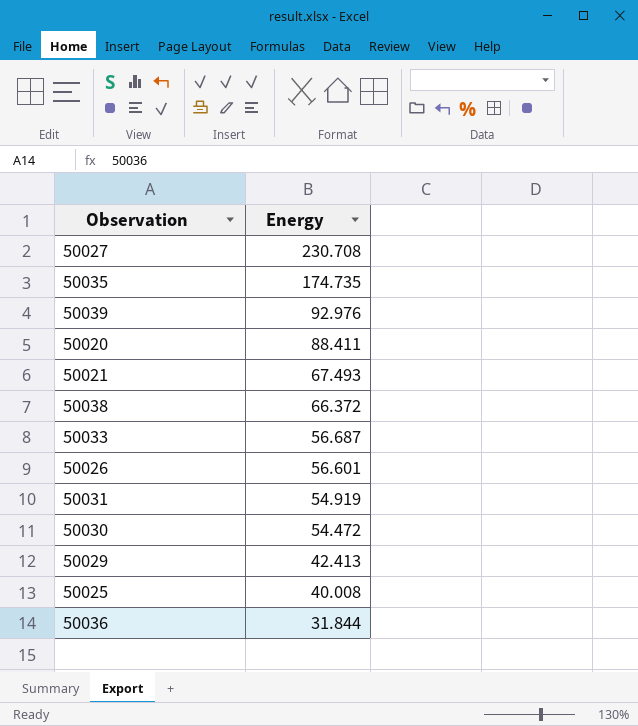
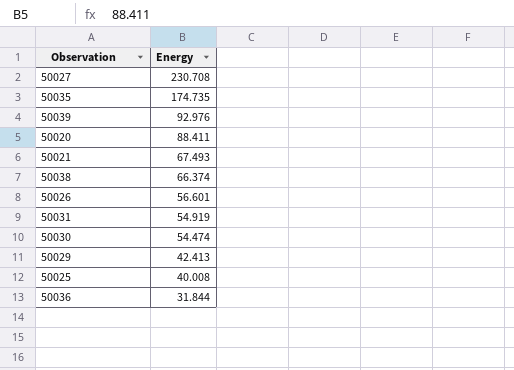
row 50033: 56.687 -> none
50038 | Energy: 66.372 -> 66.374
50030 | Energy: 54.472 -> 54.474

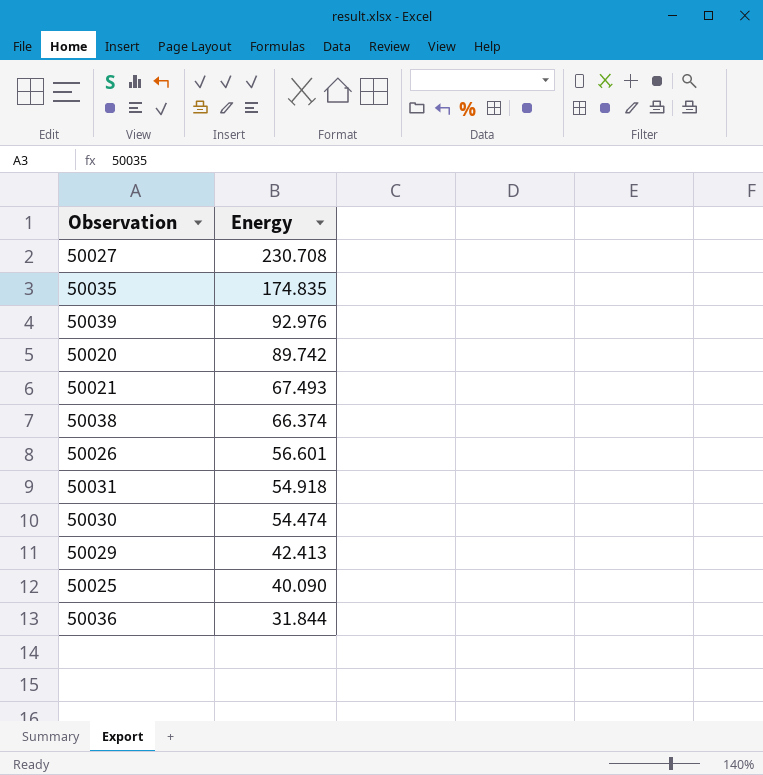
50035 | Energy: 174.735 -> 174.835
50020 | Energy: 88.411 -> 89.742
50031 | Energy: 54.919 -> 54.918
50025 | Energy: 40.008 -> 40.090

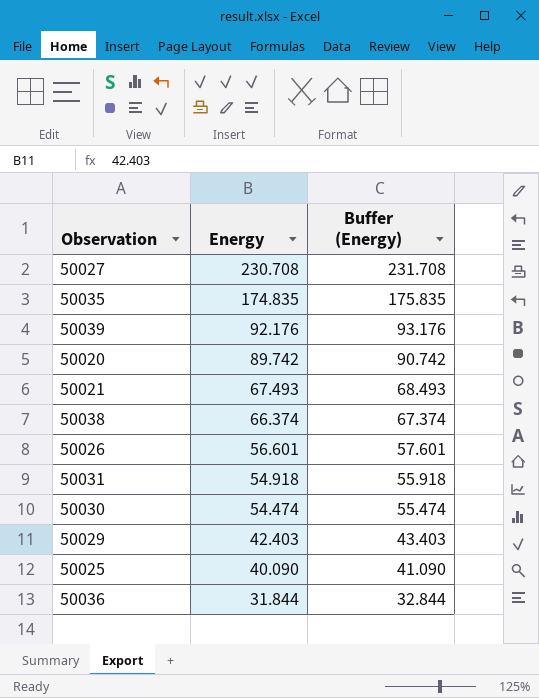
column Buffer (Energy) | formula: none -> [Energy] + 1
50039 | Energy: 92.976 -> 92.176
50029 | Energy: 42.413 -> 42.403

